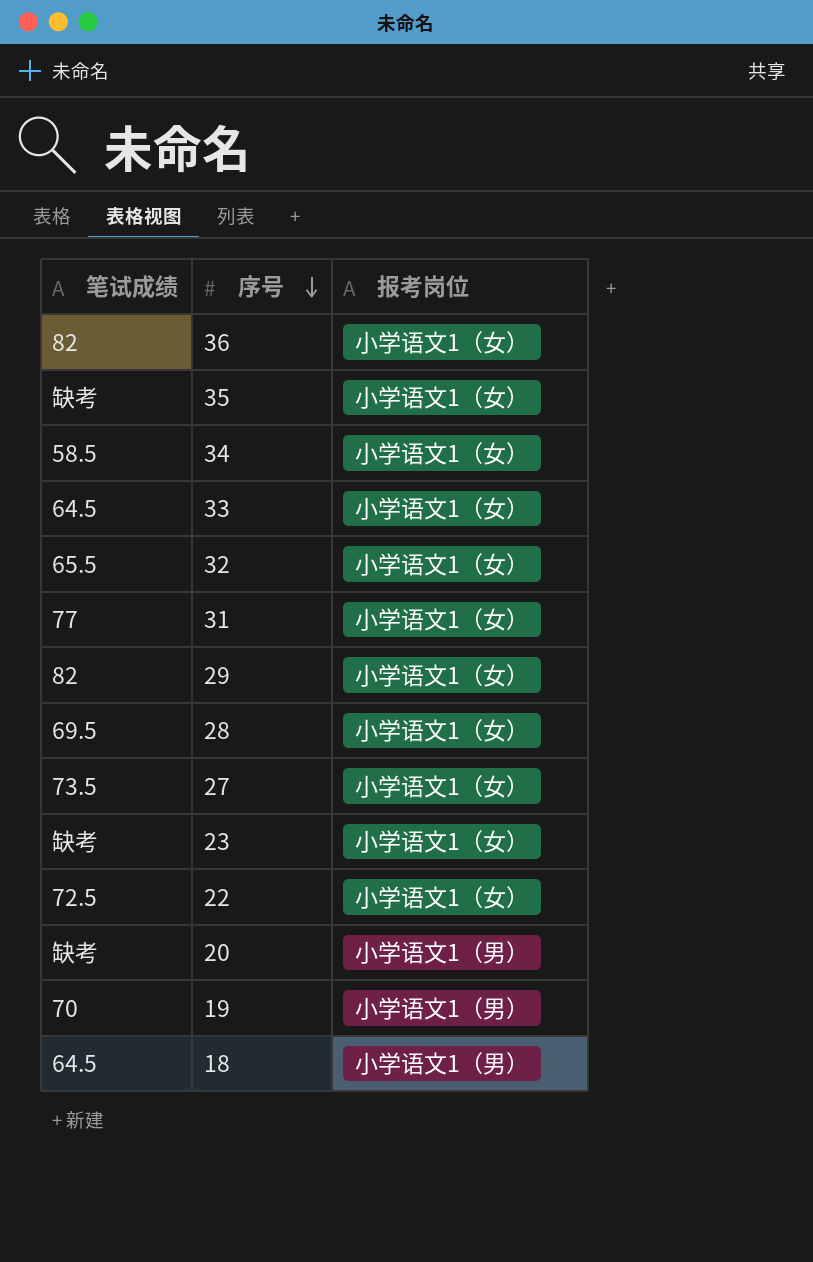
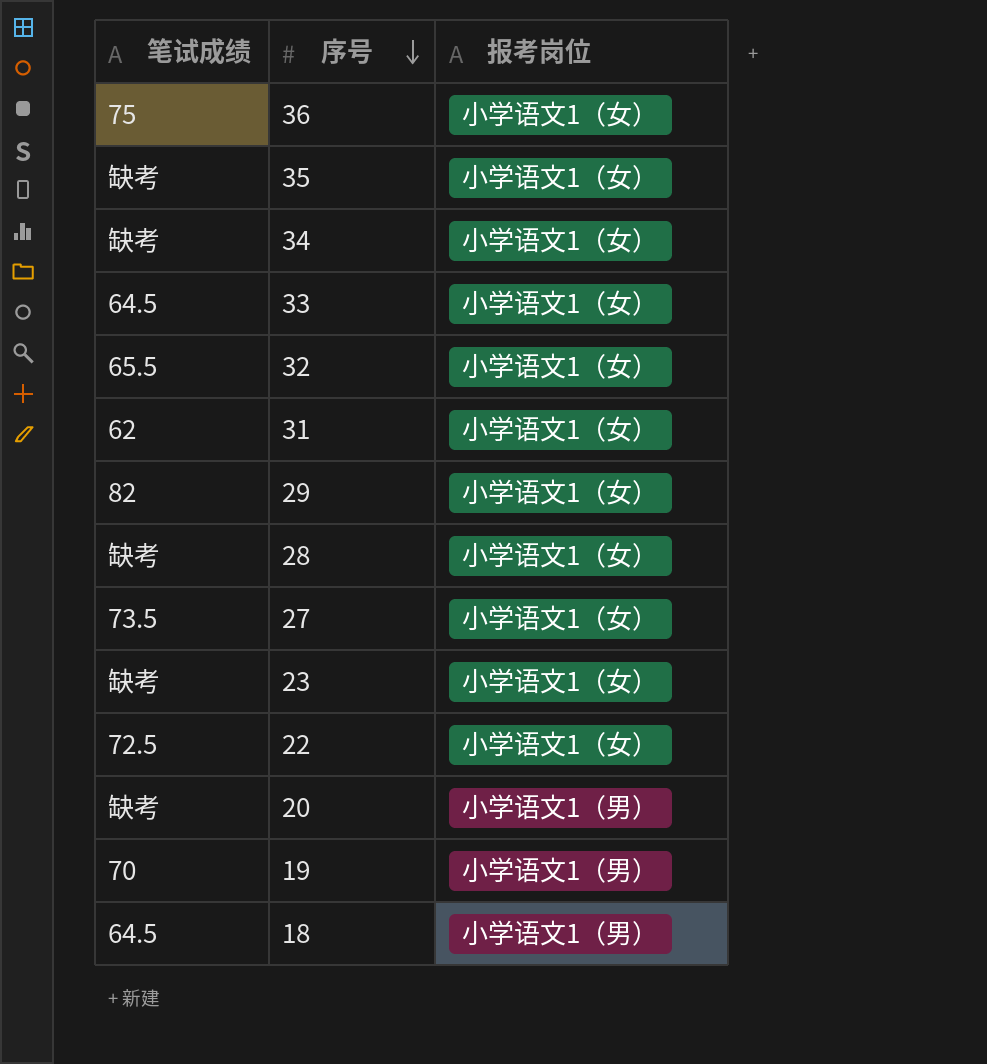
36 | 笔试成绩: 82 -> 75
34 | 笔试成绩: 58.5 -> 缺考
31 | 笔试成绩: 77 -> 62
28 | 笔试成绩: 69.5 -> 缺考

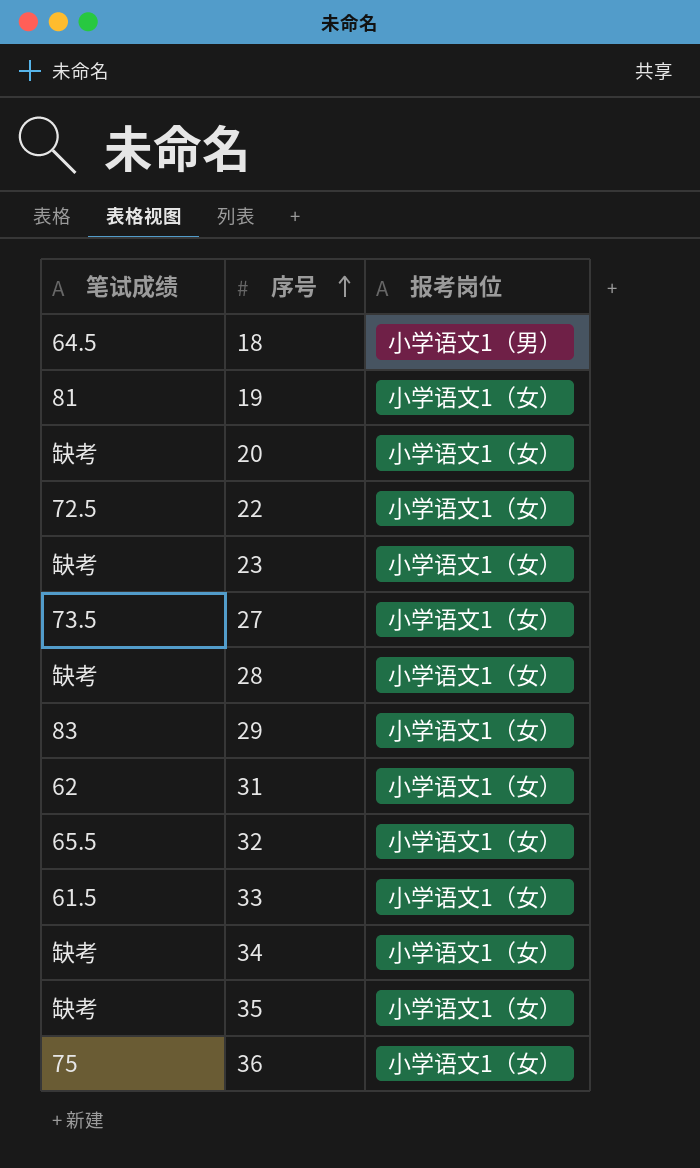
row order: 序号 descending -> 序号 ascending
19 | 笔试成绩: 70 -> 81
19 | 报考岗位: 小学语文1（男） -> 小学语文1（女）
20 | 报考岗位: 小学语文1（男） -> 小学语文1（女）
29 | 笔试成绩: 82 -> 83
33 | 笔试成绩: 64.5 -> 61.5

